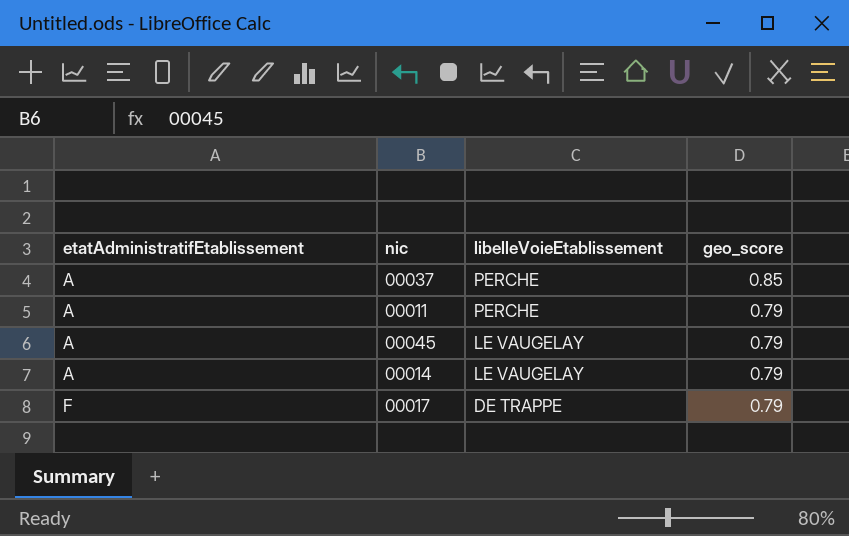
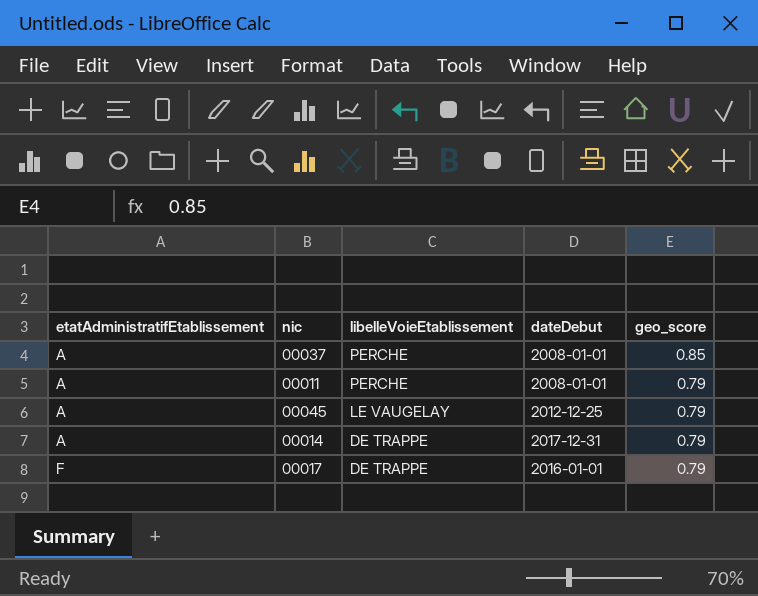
column dateDebut | position: none -> 4
00014 | libelleVoieEtablissement: LE VAUGELAY -> DE TRAPPE

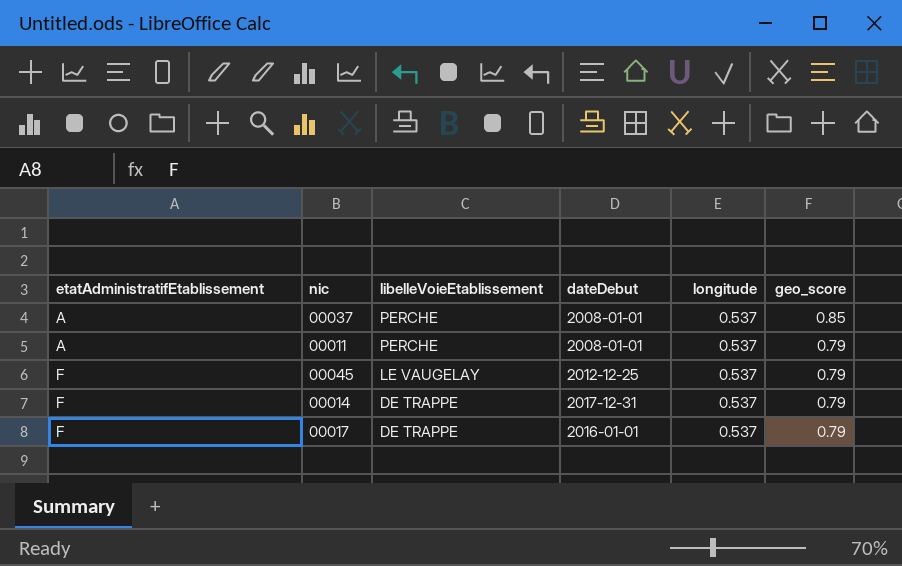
column longitude | position: none -> 5
00045 | etatAdministratifEtablissement: A -> F
00014 | etatAdministratifEtablissement: A -> F

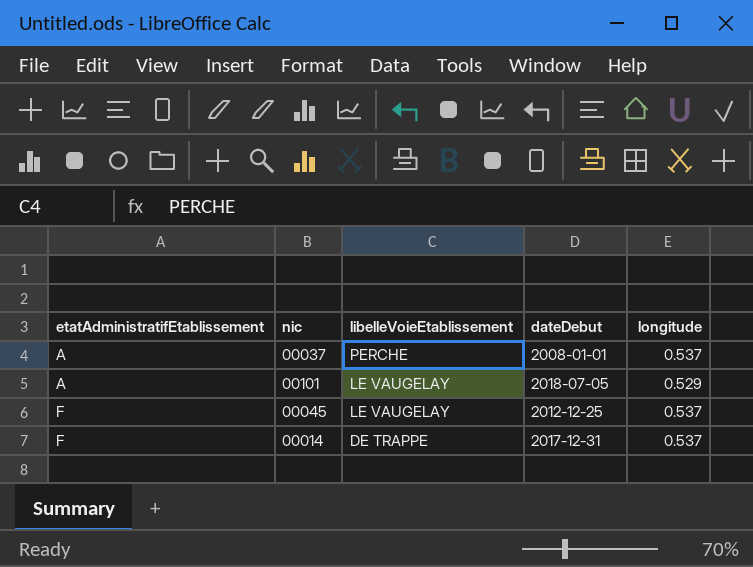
column geo_score | position: 6 -> none
row 00011: A | PERCHE | 2008-01-01 | 0.537 | 0.79 -> none
row 00017: F | DE TRAPPE | 2016-01-01 | 0.537 | 0.79 -> none
row 00101: none -> A | LE VAUGELAY | 2018-07-05 | 0.529

